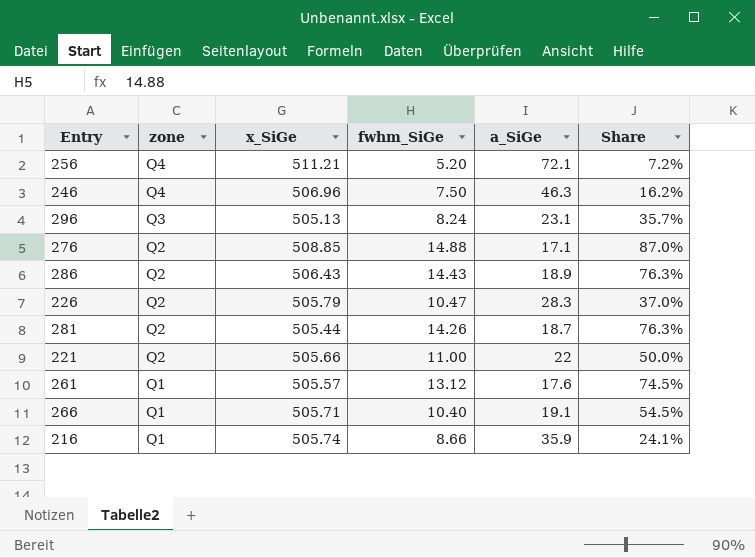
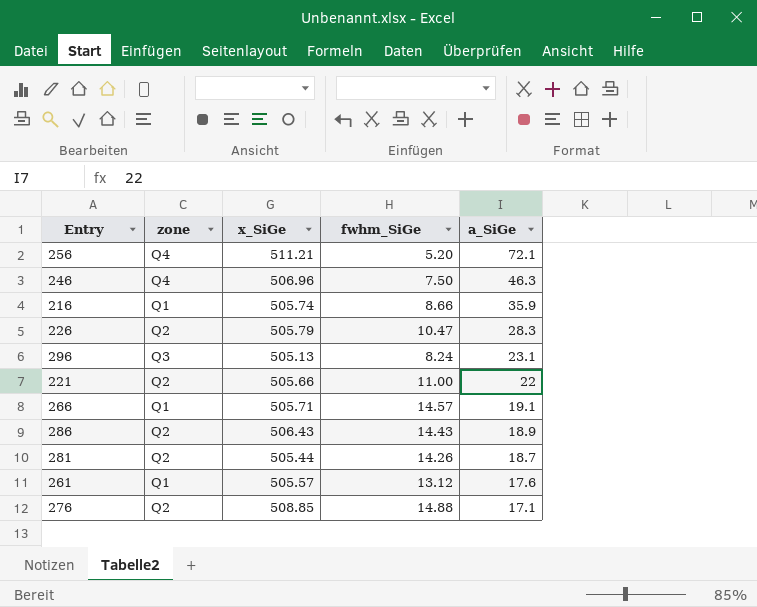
row order: zone descending -> a_SiGe descending
column Share | formula: [fwhm_SiGe] / [a_SiGe] -> none
266 | fwhm_SiGe: 10.40 -> 14.57

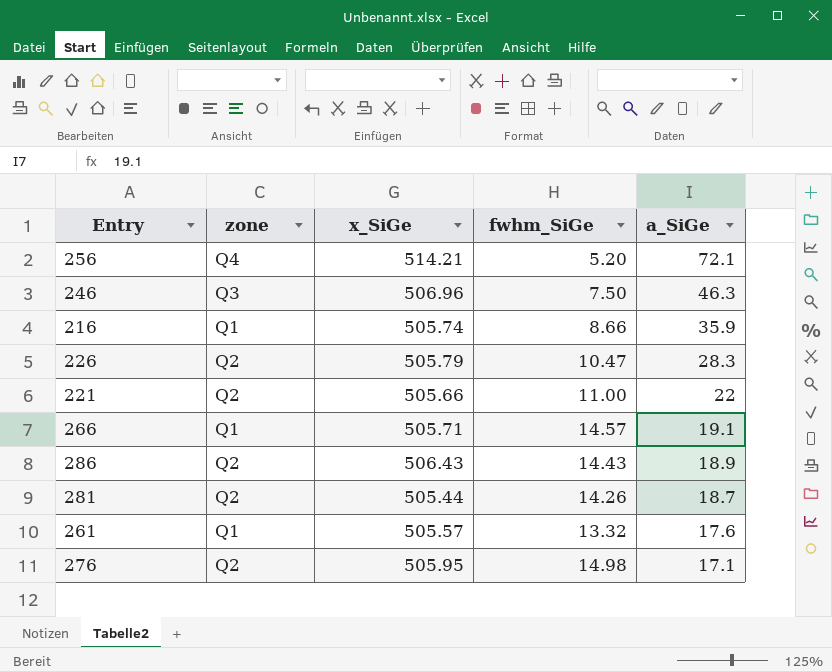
row 296: Q3 | 505.13 | 8.24 | 23.1 -> none
256 | x_SiGe: 511.21 -> 514.21
246 | zone: Q4 -> Q3
261 | fwhm_SiGe: 13.12 -> 13.32
276 | x_SiGe: 508.85 -> 505.95
276 | fwhm_SiGe: 14.88 -> 14.98

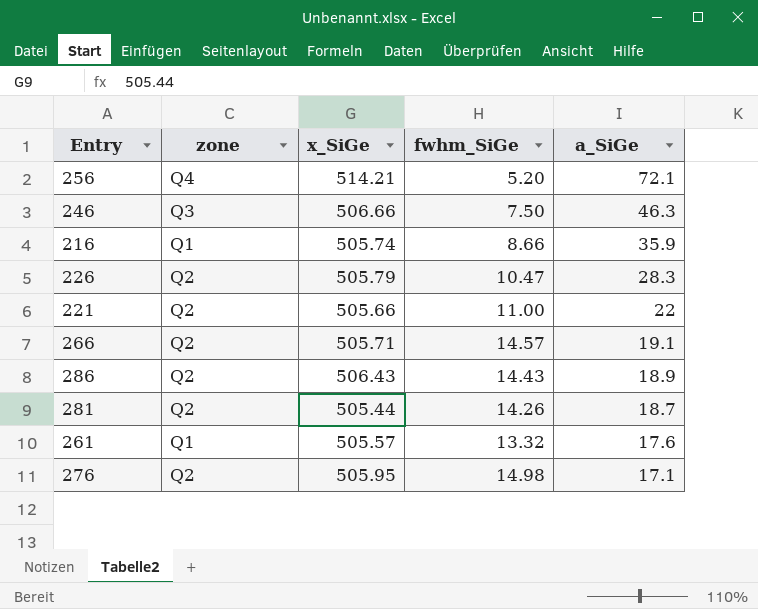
246 | x_SiGe: 506.96 -> 506.66
266 | zone: Q1 -> Q2

